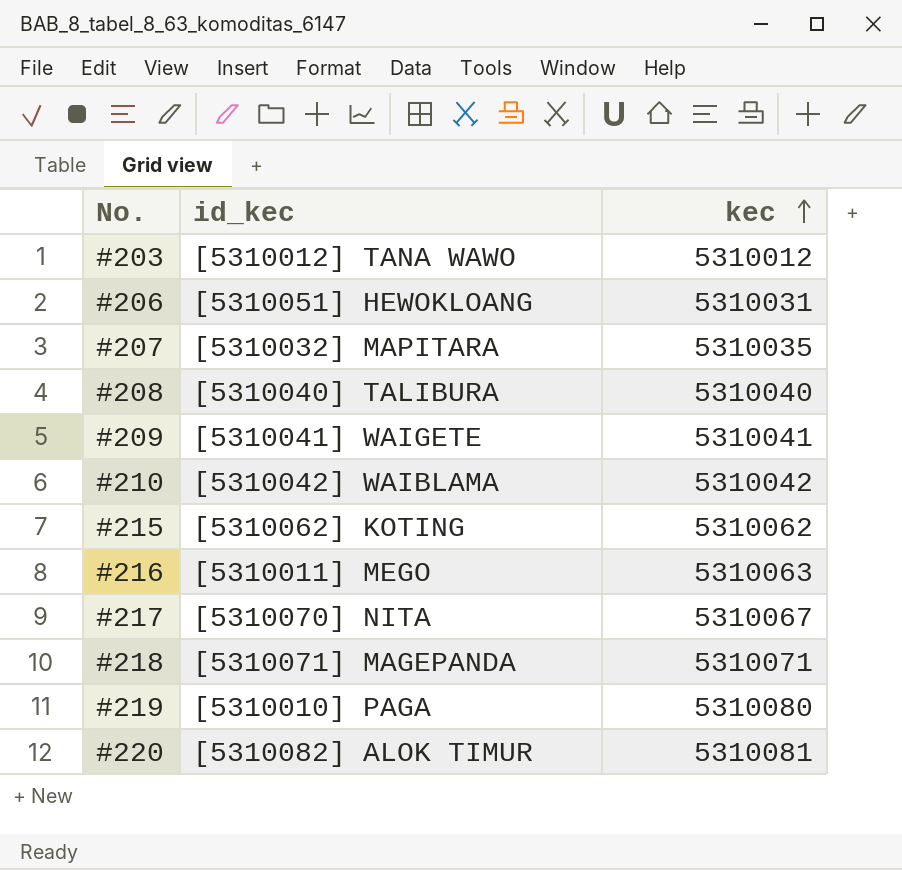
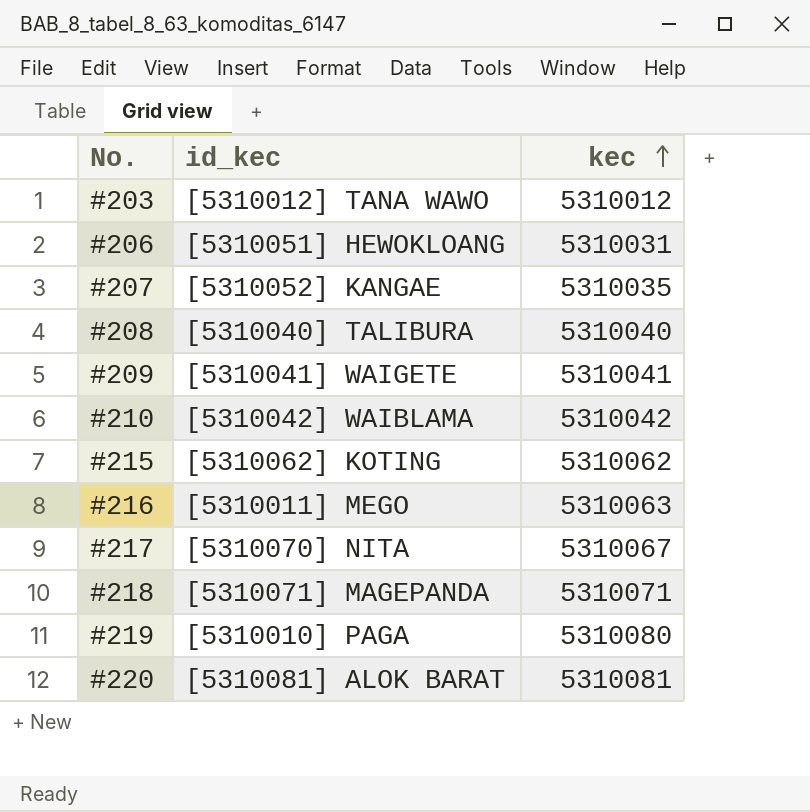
#207 | id_kec: [5310032] MAPITARA -> [5310052] KANGAE
#220 | id_kec: [5310082] ALOK TIMUR -> [5310081] ALOK BARAT

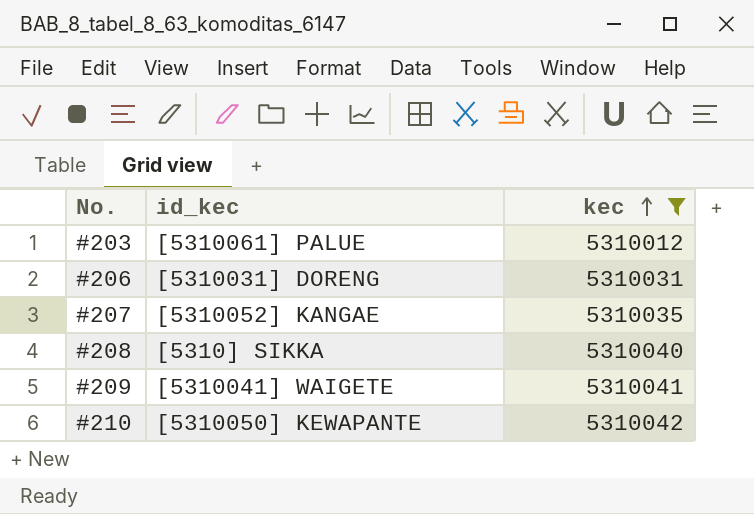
filter: none -> kec <= 5310042
#203 | id_kec: [5310012] TANA WAWO -> [5310061] PALUE
#206 | id_kec: [5310051] HEWOKLOANG -> [5310031] DORENG
#208 | id_kec: [5310040] TALIBURA -> [5310] SIKKA
#210 | id_kec: [5310042] WAIBLAMA -> [5310050] KEWAPANTE

